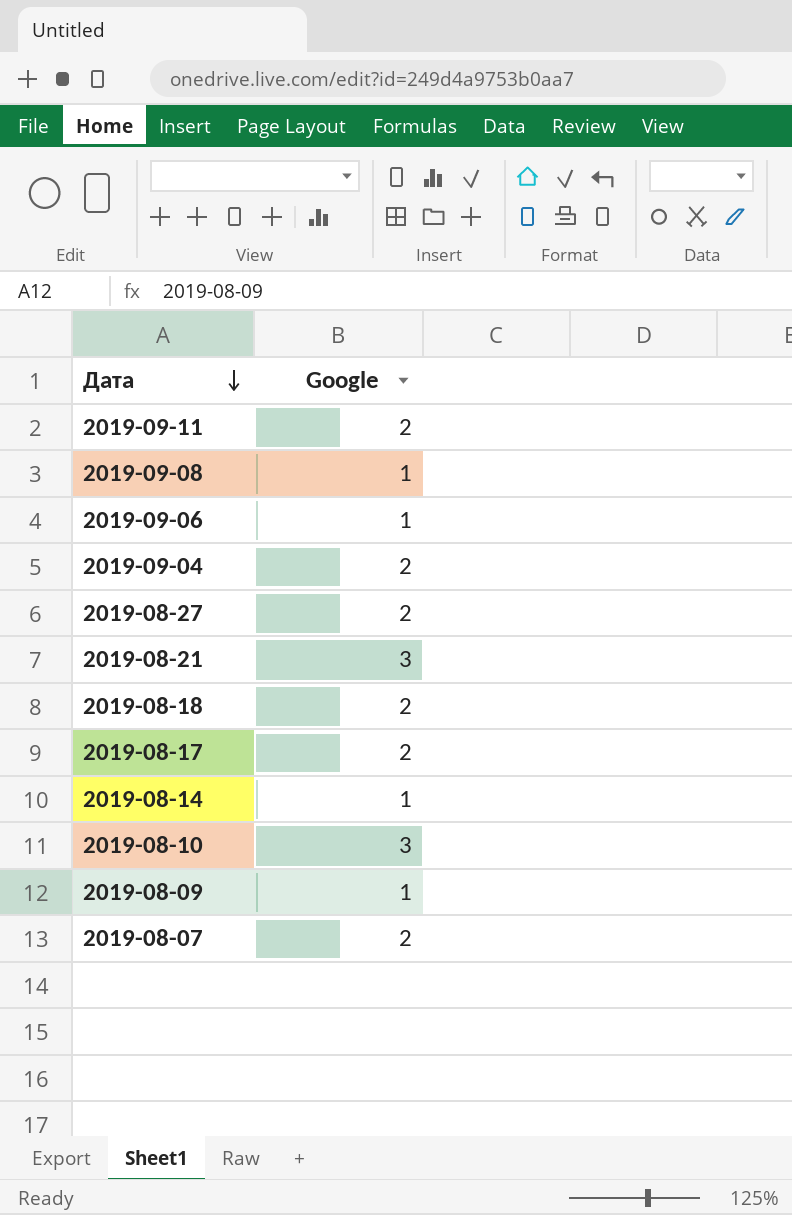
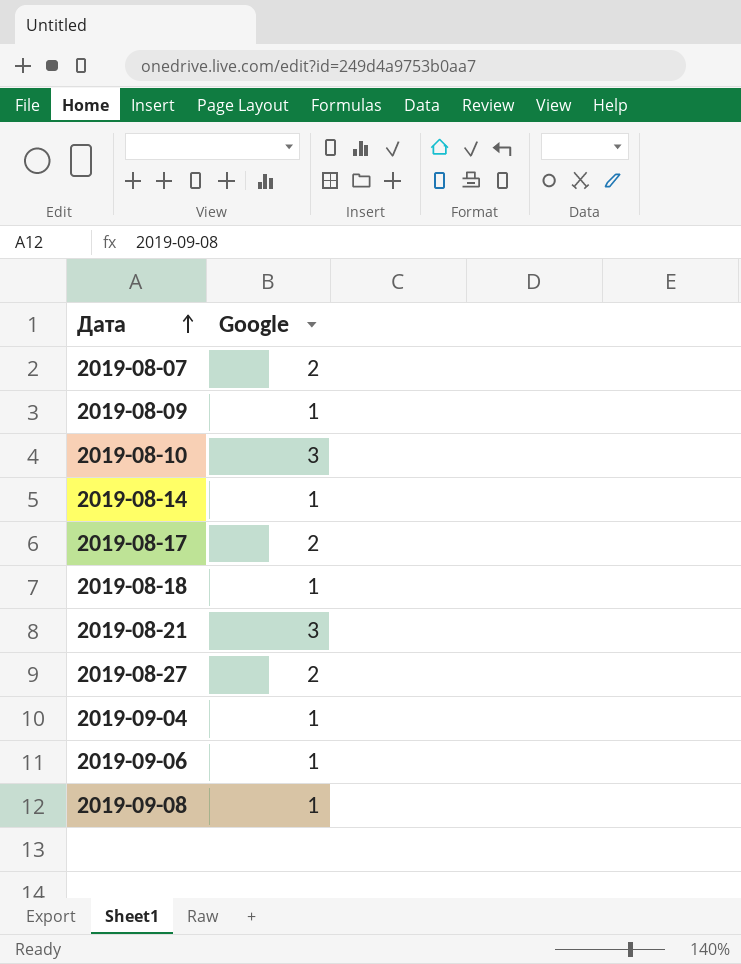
row order: Дата descending -> Дата ascending
row 2019-09-11: 2 -> none
2019-08-18 | Google: 2 -> 1
2019-09-04 | Google: 2 -> 1

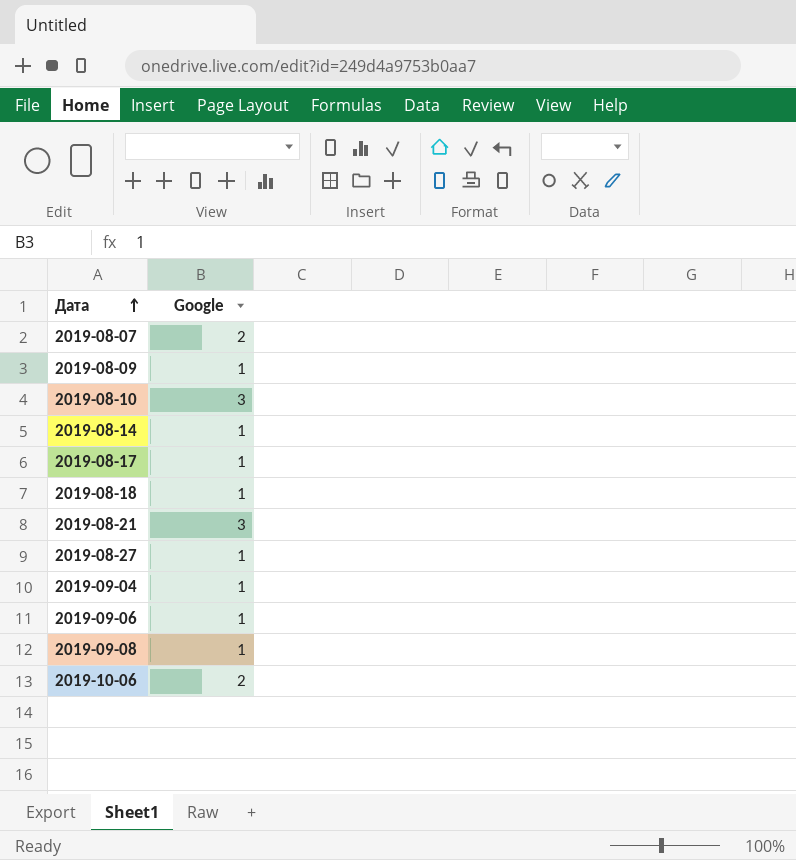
2019-08-17 | Google: 2 -> 1
2019-08-27 | Google: 2 -> 1
row 2019-10-06: none -> 2

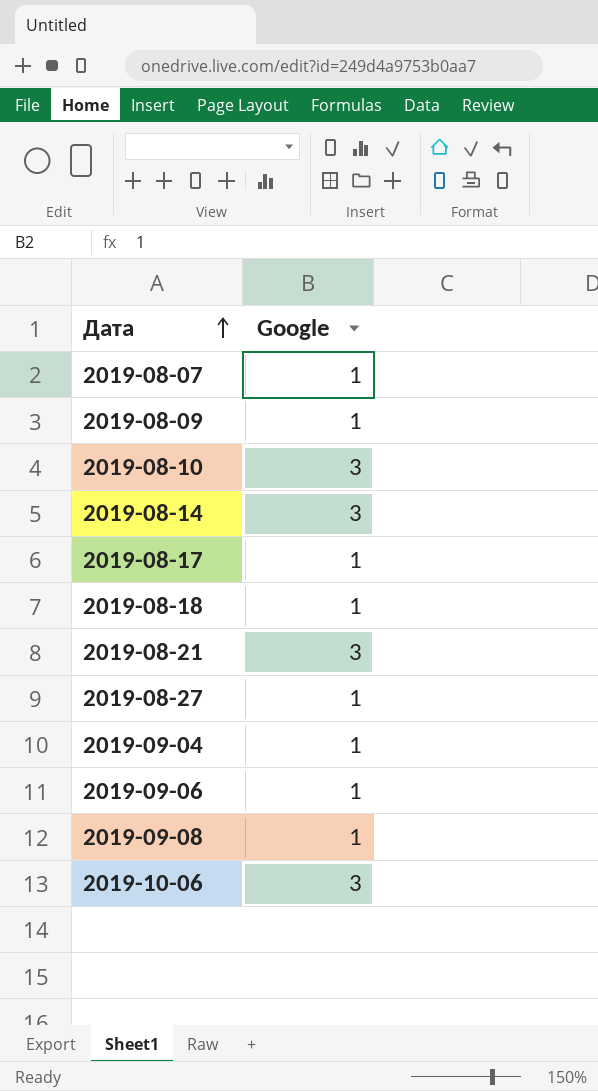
2019-08-07 | Google: 2 -> 1
2019-08-14 | Google: 1 -> 3
2019-10-06 | Google: 2 -> 3

